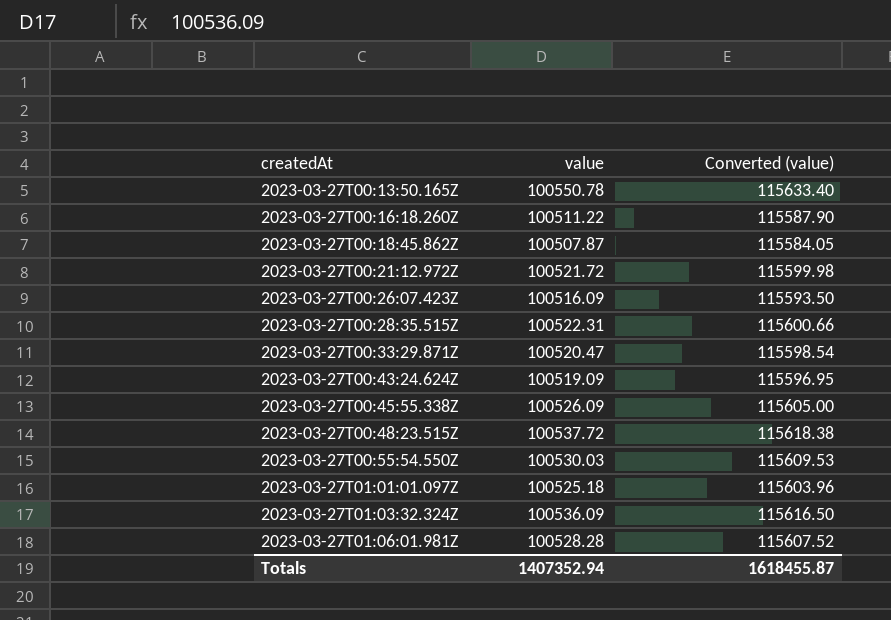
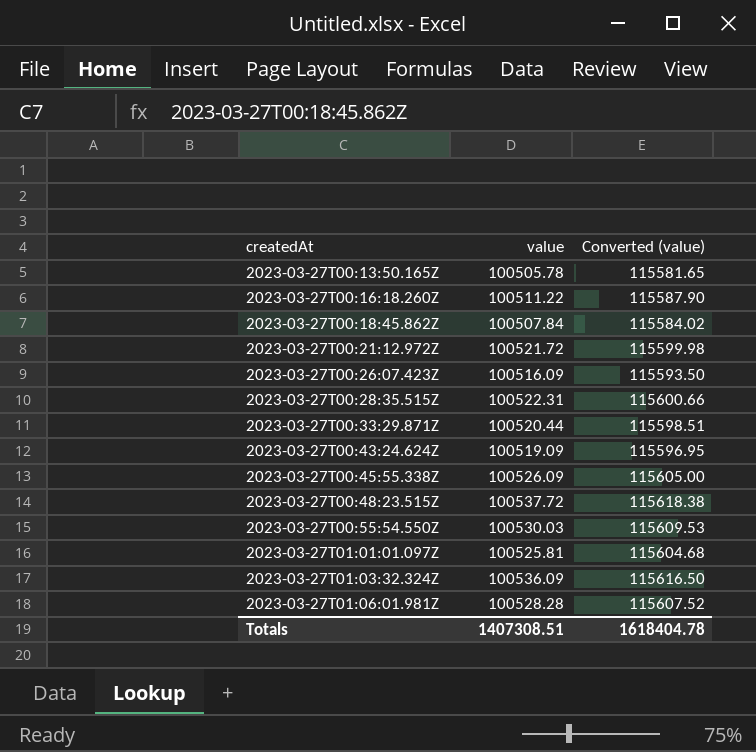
2023-03-27T00:13:50.165Z | value: 100550.78 -> 100505.78
2023-03-27T00:13:50.165Z | Converted (value): 115633.40 -> 115581.65
2023-03-27T00:18:45.862Z | value: 100507.87 -> 100507.84
2023-03-27T00:18:45.862Z | Converted (value): 115584.05 -> 115584.02
2023-03-27T00:33:29.871Z | value: 100520.47 -> 100520.44
2023-03-27T00:33:29.871Z | Converted (value): 115598.54 -> 115598.51
2023-03-27T01:01:01.097Z | value: 100525.18 -> 100525.81
2023-03-27T01:01:01.097Z | Converted (value): 115603.96 -> 115604.68
Totals | value: 1407352.94 -> 1407308.51
Totals | Converted (value): 1618455.87 -> 1618404.78

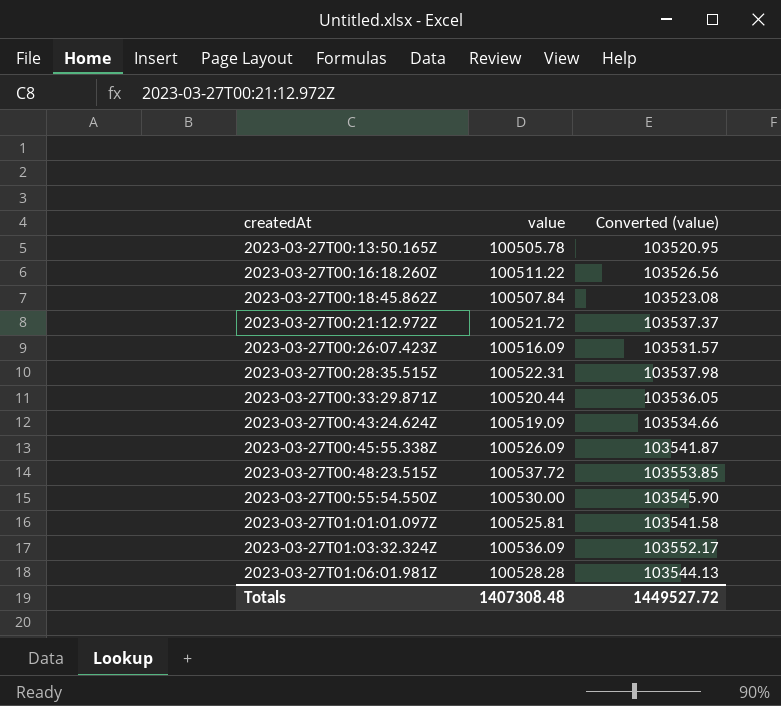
column Converted (value) | formula: [value] * 1.15 -> [value] * 1.03
2023-03-27T00:55:54.550Z | value: 100530.03 -> 100530.00
Totals | value: 1407308.51 -> 1407308.48
Totals | Converted (value): 1618404.78 -> 1449527.72

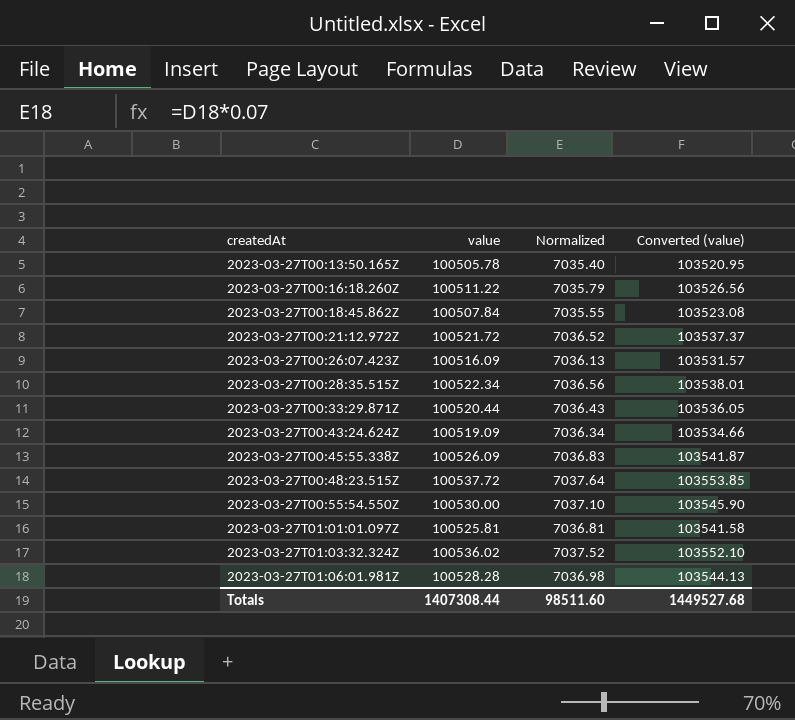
column Normalized | formula: none -> [value] * 0.07
2023-03-27T00:28:35.515Z | value: 100522.31 -> 100522.34
2023-03-27T00:28:35.515Z | Converted (value): 103537.98 -> 103538.01
2023-03-27T01:03:32.324Z | value: 100536.09 -> 100536.02
2023-03-27T01:03:32.324Z | Converted (value): 103552.17 -> 103552.10
Totals | value: 1407308.48 -> 1407308.44
Totals | Converted (value): 1449527.72 -> 1449527.68

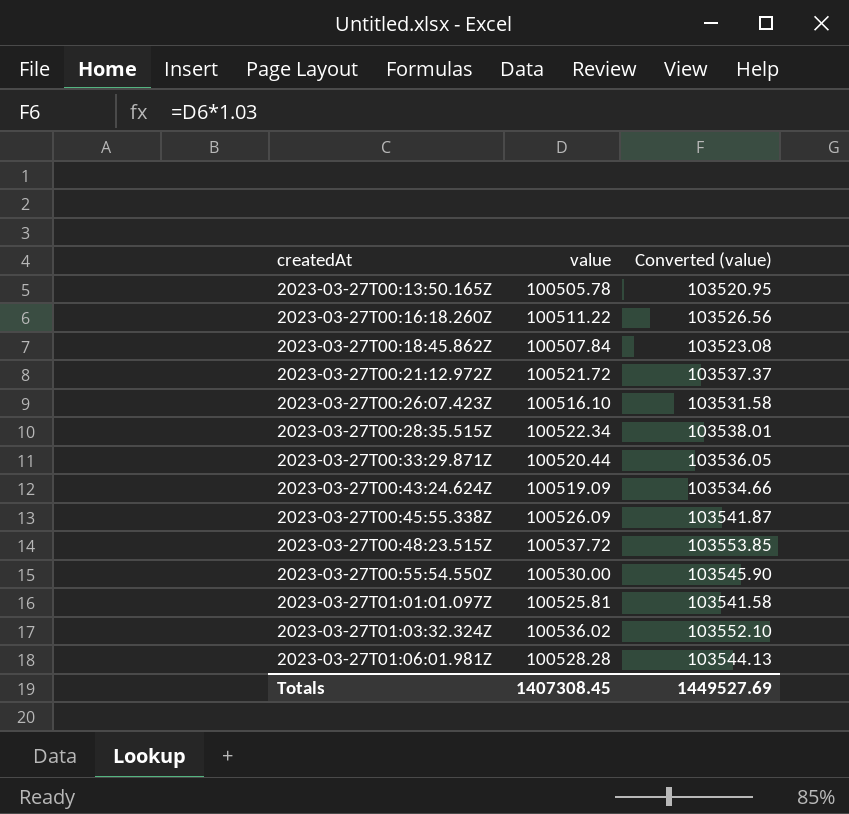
column Normalized | formula: [value] * 0.07 -> none
2023-03-27T00:26:07.423Z | value: 100516.09 -> 100516.10
2023-03-27T00:26:07.423Z | Converted (value): 103531.57 -> 103531.58
Totals | value: 1407308.44 -> 1407308.45
Totals | Converted (value): 1449527.68 -> 1449527.69

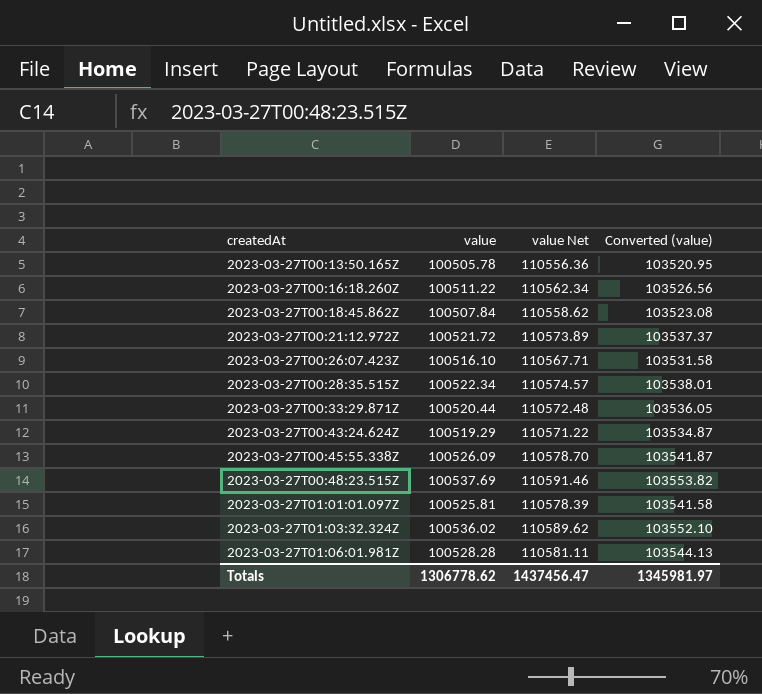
column value Net | formula: none -> [value] * 1.1
row 2023-03-27T00:55:54.550Z: 100530.00 | 103545.90 -> none
2023-03-27T00:43:24.624Z | value: 100519.09 -> 100519.29
2023-03-27T00:43:24.624Z | Converted (value): 103534.66 -> 103534.87
2023-03-27T00:48:23.515Z | value: 100537.72 -> 100537.69
2023-03-27T00:48:23.515Z | Converted (value): 103553.85 -> 103553.82
Totals | value: 1407308.45 -> 1306778.62
Totals | Converted (value): 1449527.69 -> 1345981.97

